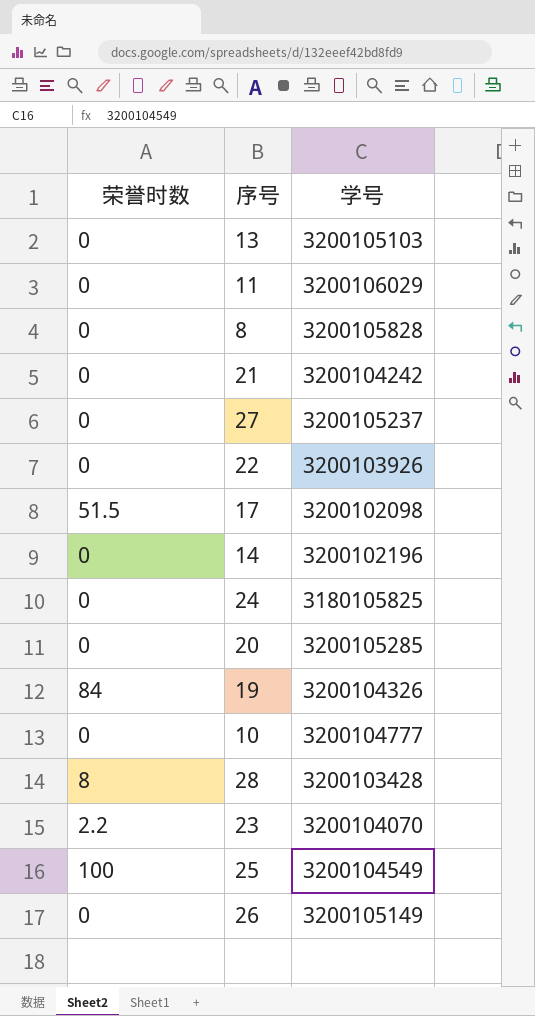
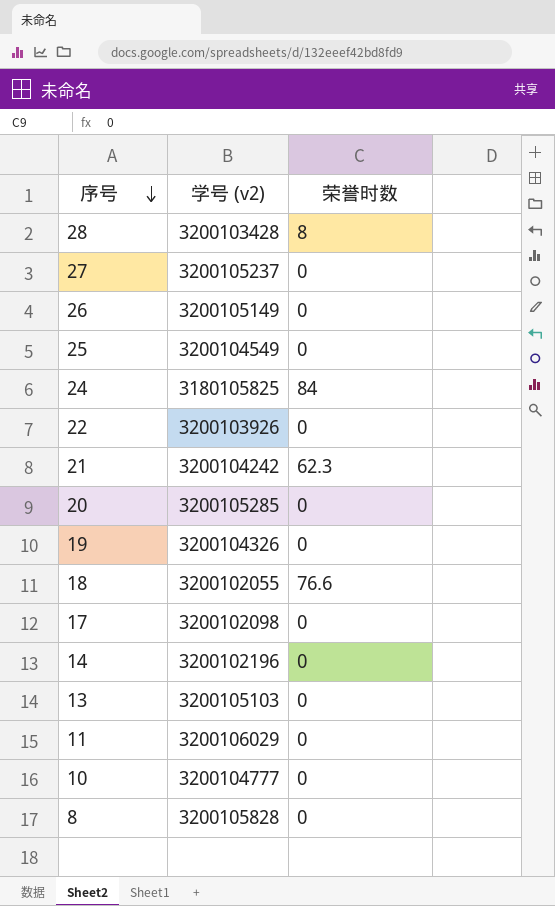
row order: none -> 序号 descending
column name: 学号 -> 学号 (v2)
column 荣誉时数 | position: 1 -> 3
row 23: 2.2 | 3200104070 -> none
25 | 荣誉时数: 100 -> 0
24 | 荣誉时数: 0 -> 84
21 | 荣誉时数: 0 -> 62.3
19 | 荣誉时数: 84 -> 0
row 18: none -> 3200102055 | 76.6
17 | 荣誉时数: 51.5 -> 0

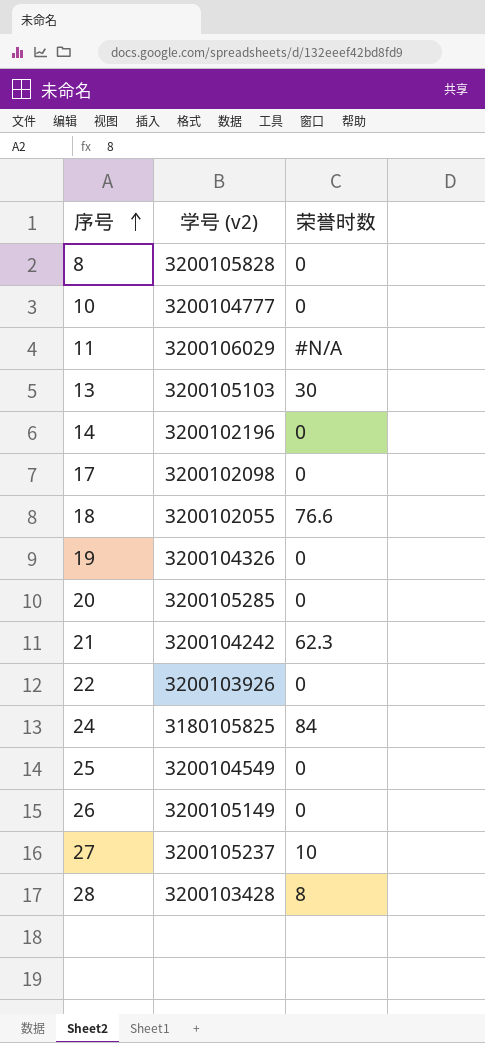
row order: 序号 descending -> 序号 ascending
11 | 荣誉时数: 0 -> #N/A
13 | 荣誉时数: 0 -> 30
27 | 荣誉时数: 0 -> 10

